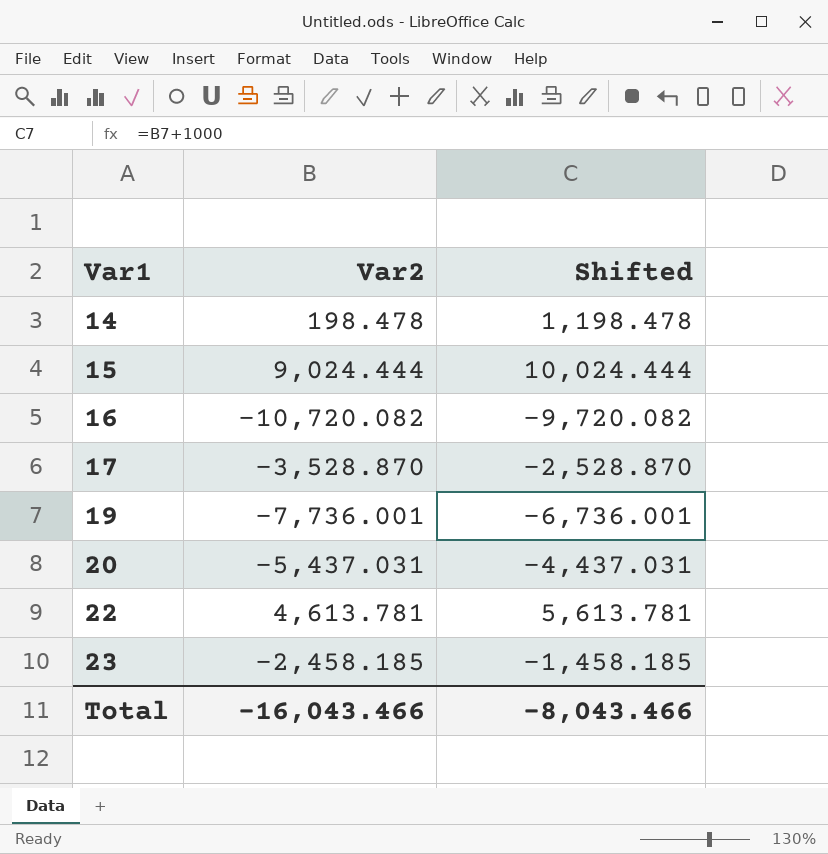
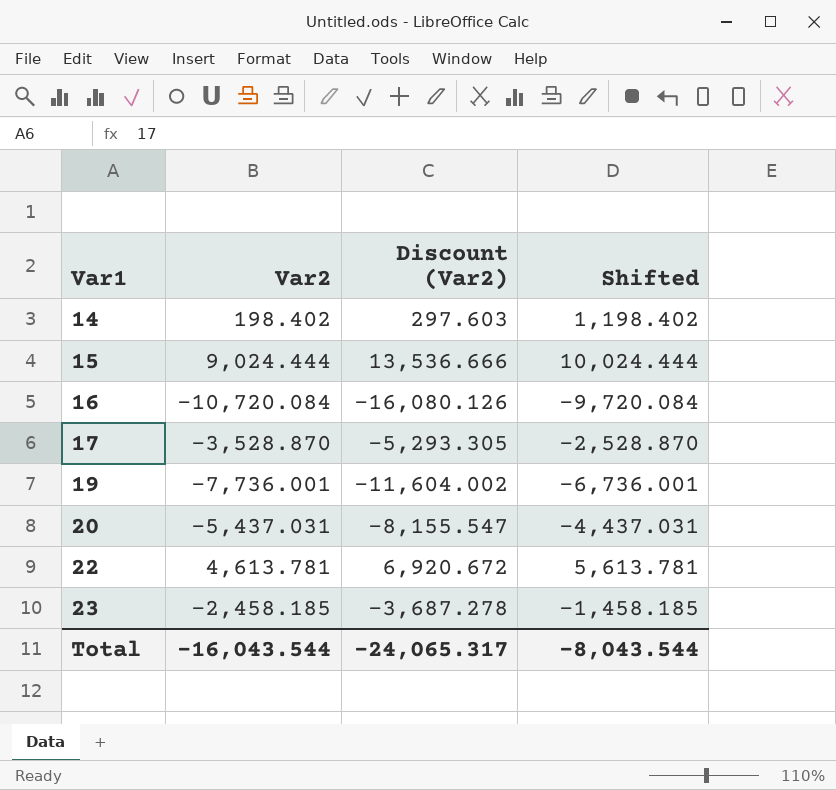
column Discount (Var2) | formula: none -> [Var2] * 1.5
14 | Var2: 198.478 -> 198.402
14 | Shifted: 1,198.478 -> 1,198.402
16 | Var2: -10,720.082 -> -10,720.084
16 | Shifted: -9,720.082 -> -9,720.084
Total | Var2: -16,043.466 -> -16,043.544
Total | Shifted: -8,043.466 -> -8,043.544

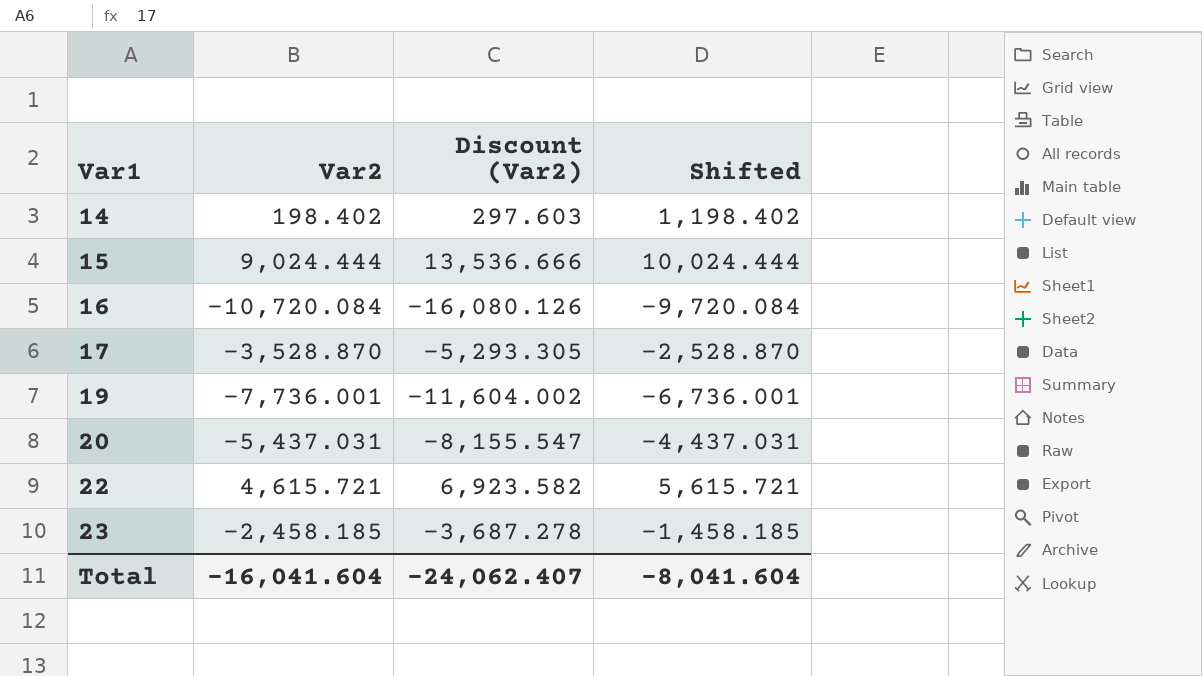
22 | Var2: 4,613.781 -> 4,615.721
22 | Discount (Var2): 6,920.672 -> 6,923.582
22 | Shifted: 5,613.781 -> 5,615.721
Total | Var2: -16,043.544 -> -16,041.604
Total | Discount (Var2): -24,065.317 -> -24,062.407
Total | Shifted: -8,043.544 -> -8,041.604

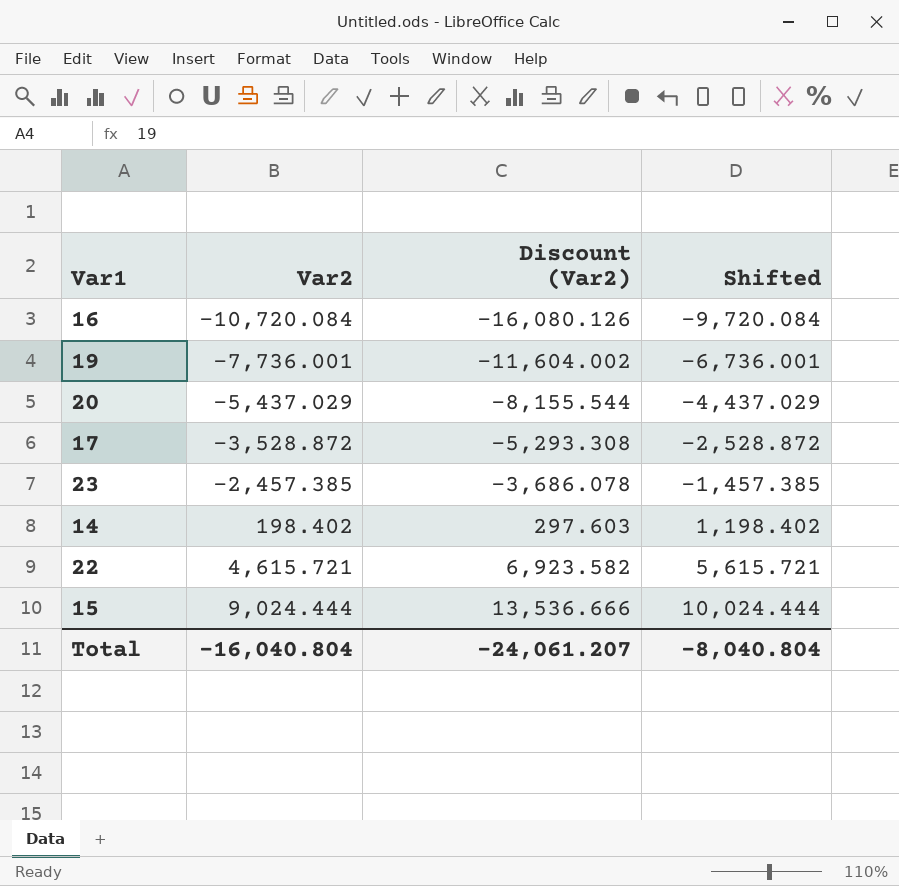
row order: Var1 ascending -> Var2 ascending
20 | Var2: -5,437.031 -> -5,437.029
20 | Discount (Var2): -8,155.547 -> -8,155.544
20 | Shifted: -4,437.031 -> -4,437.029
17 | Var2: -3,528.870 -> -3,528.872
17 | Discount (Var2): -5,293.305 -> -5,293.308
17 | Shifted: -2,528.870 -> -2,528.872
23 | Var2: -2,458.185 -> -2,457.385
23 | Discount (Var2): -3,687.278 -> -3,686.078
23 | Shifted: -1,458.185 -> -1,457.385
Total | Var2: -16,041.604 -> -16,040.804
Total | Discount (Var2): -24,062.407 -> -24,061.207
Total | Shifted: -8,041.604 -> -8,040.804

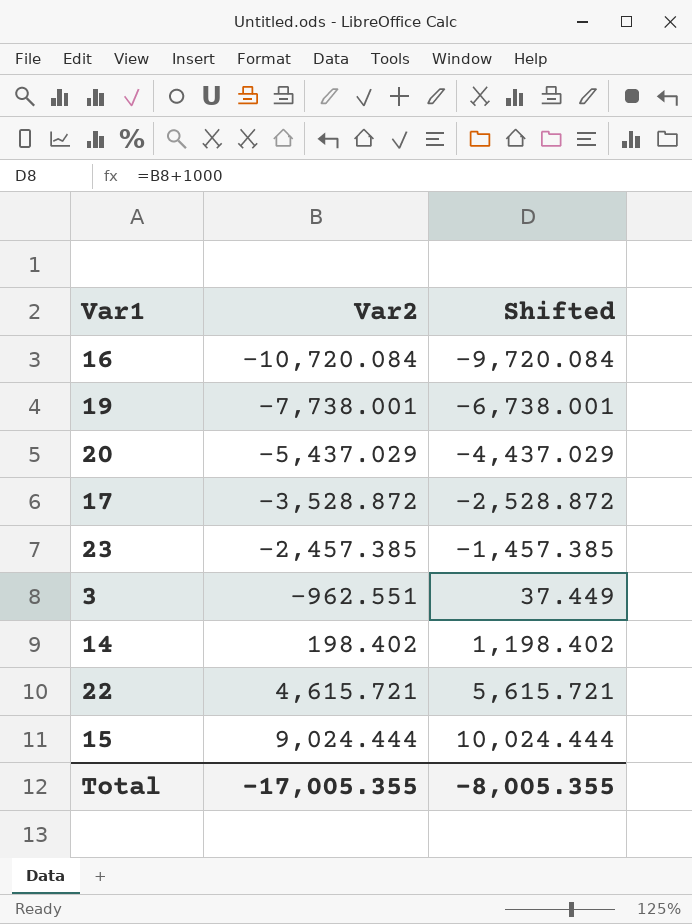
column Discount (Var2) | formula: [Var2] * 1.5 -> none
19 | Var2: -7,736.001 -> -7,738.001
19 | Shifted: -6,736.001 -> -6,738.001
row 3: none -> -962.551 | 37.449
Total | Var2: -16,040.804 -> -17,005.355
Total | Shifted: -8,040.804 -> -8,005.355

